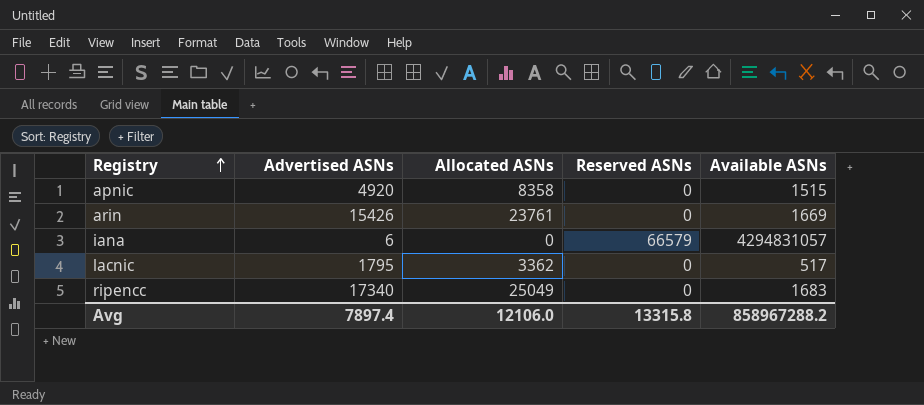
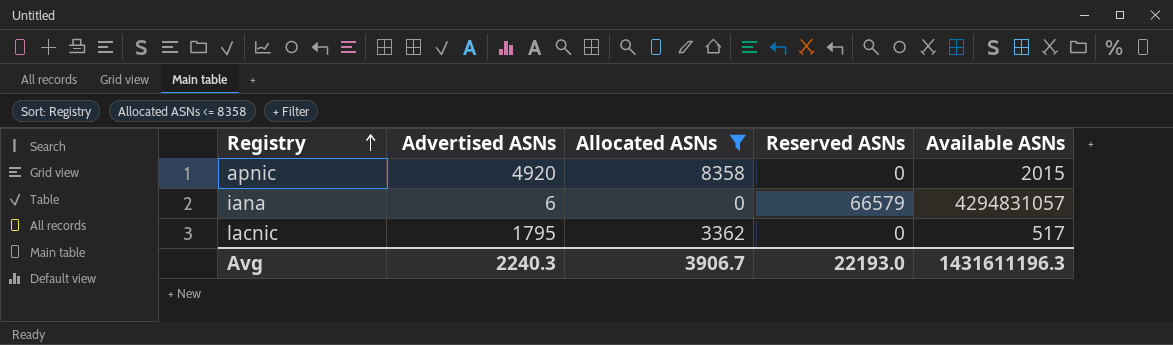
filter: none -> Allocated ASNs <= 8358
apnic | Available ASNs: 1515 -> 2015
Avg | Advertised ASNs: 7897.4 -> 2240.3
Avg | Allocated ASNs: 12106.0 -> 3906.7
Avg | Reserved ASNs: 13315.8 -> 22193.0
Avg | Available ASNs: 858967288.2 -> 1431611196.3

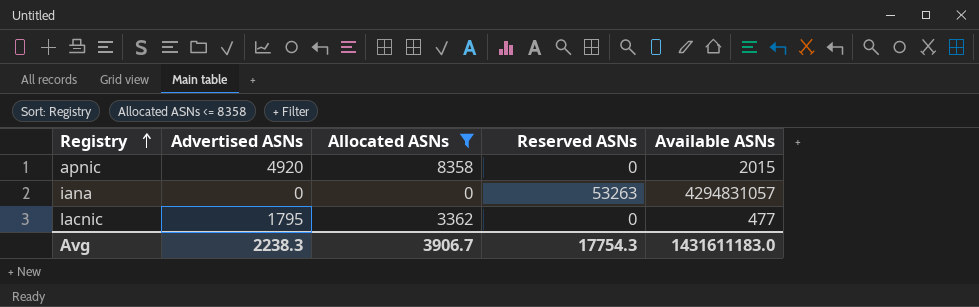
iana | Advertised ASNs: 6 -> 0
iana | Reserved ASNs: 66579 -> 53263
lacnic | Available ASNs: 517 -> 477
Avg | Advertised ASNs: 2240.3 -> 2238.3
Avg | Reserved ASNs: 22193.0 -> 17754.3
Avg | Available ASNs: 1431611196.3 -> 1431611183.0

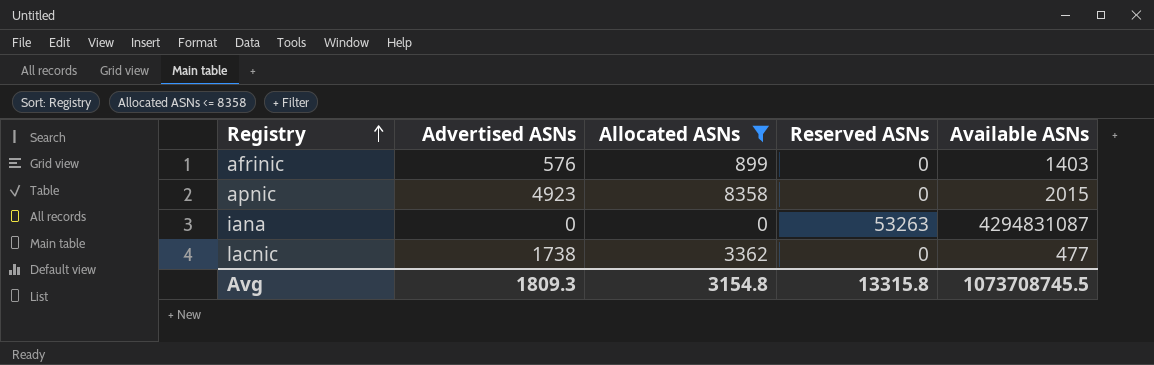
row afrinic: none -> 576 | 899 | 0 | 1403
apnic | Advertised ASNs: 4920 -> 4923
iana | Available ASNs: 4294831057 -> 4294831087
lacnic | Advertised ASNs: 1795 -> 1738
Avg | Advertised ASNs: 2238.3 -> 1809.3
Avg | Allocated ASNs: 3906.7 -> 3154.8
Avg | Reserved ASNs: 17754.3 -> 13315.8
Avg | Available ASNs: 1431611183.0 -> 1073708745.5

